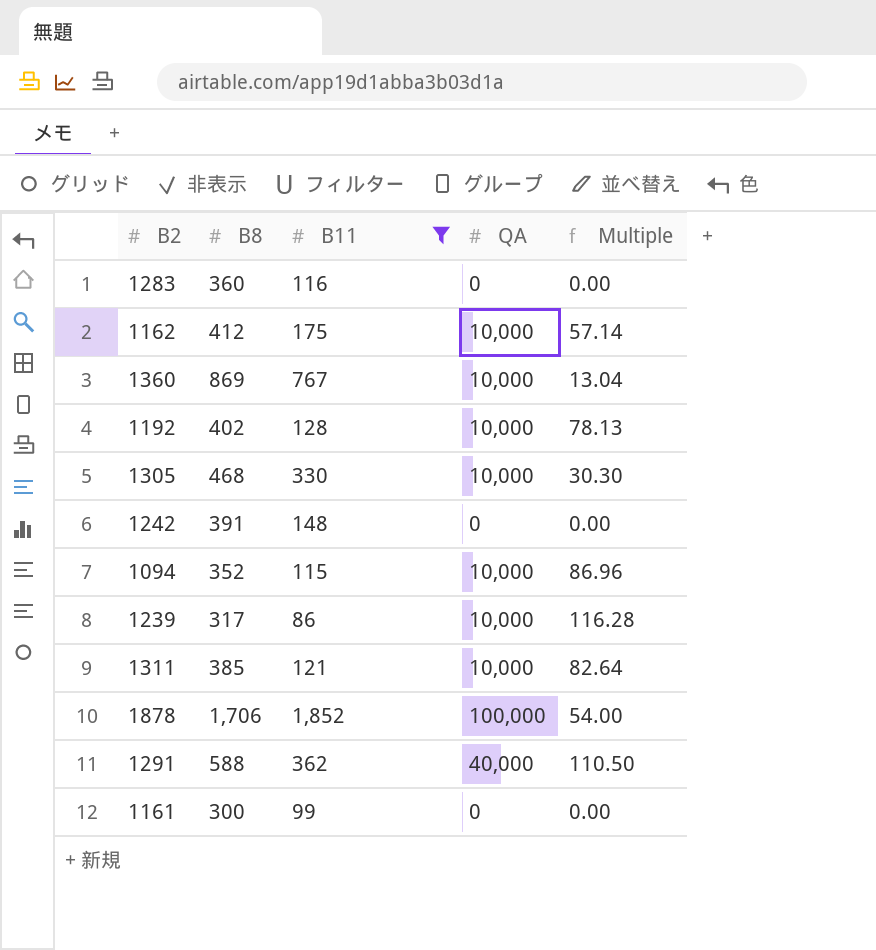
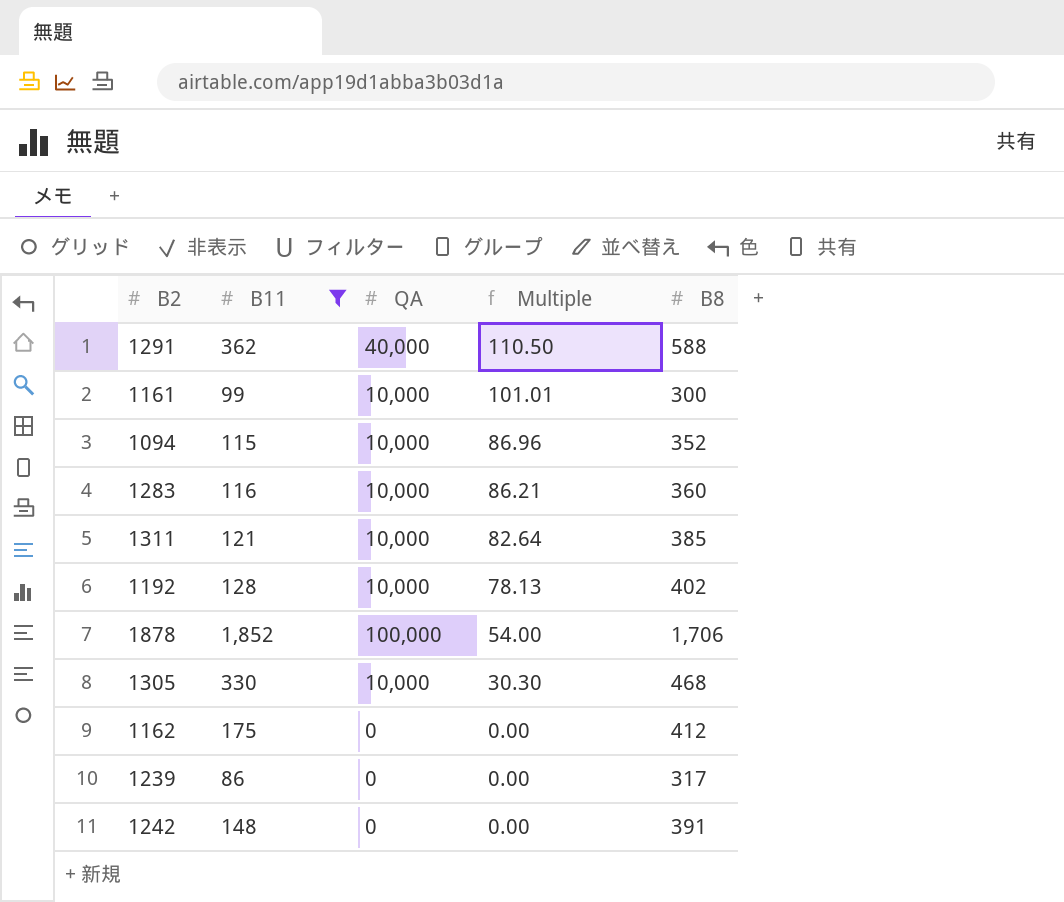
row order: none -> Multiple descending
column B8 | position: 2 -> 5
row 1360: 869 | 767 | 10,000 | 13.04 -> none
1161 | QA: 0 -> 10,000
1161 | Multiple: 0.00 -> 101.01
1283 | QA: 0 -> 10,000
1283 | Multiple: 0.00 -> 86.21
1162 | QA: 10,000 -> 0
1162 | Multiple: 57.14 -> 0.00
1239 | QA: 10,000 -> 0
1239 | Multiple: 116.28 -> 0.00

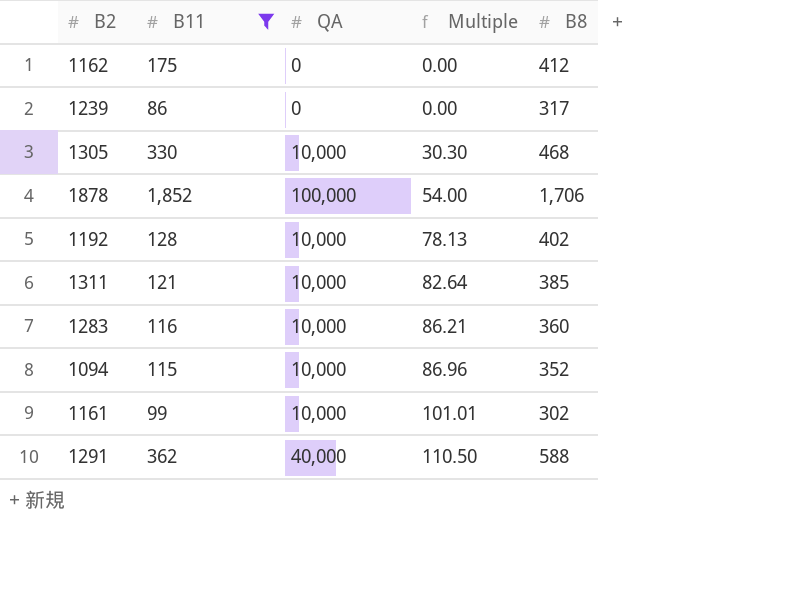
row order: Multiple descending -> Multiple ascending
row 1242: 148 | 0 | 0.00 | 391 -> none
1161 | B8: 300 -> 302

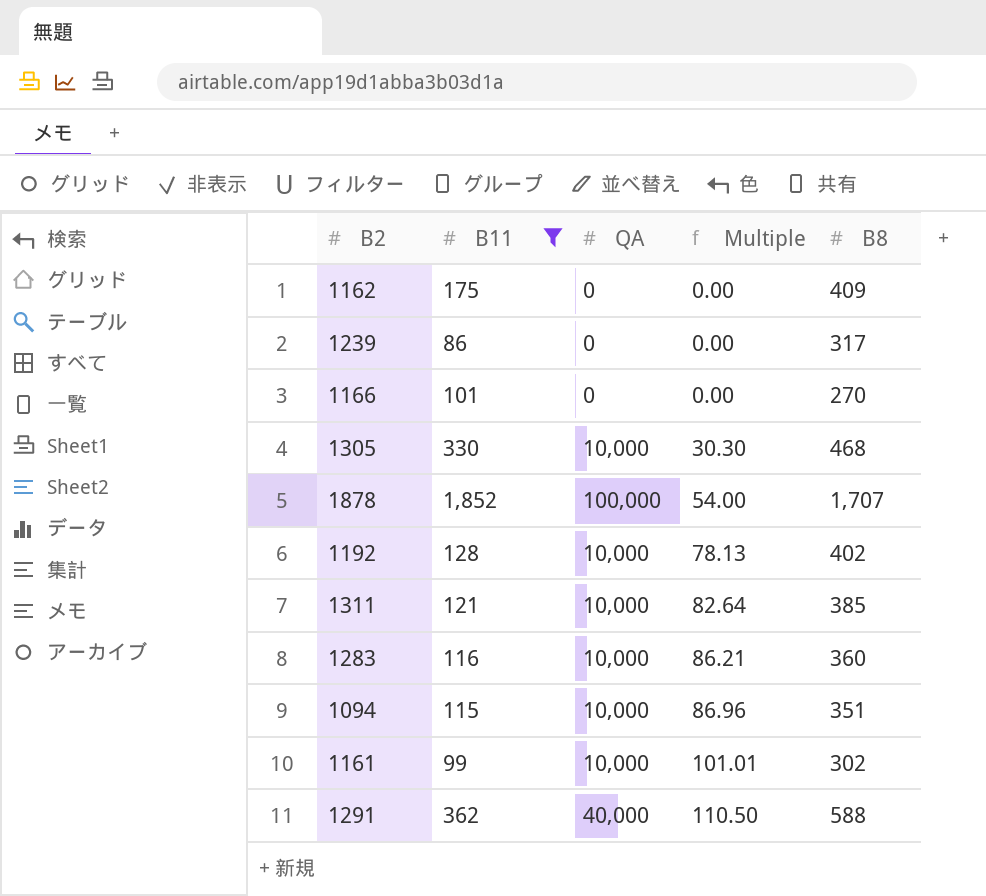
1162 | B8: 412 -> 409
row 1166: none -> 101 | 0 | 0.00 | 270
1878 | B8: 1,706 -> 1,707
1094 | B8: 352 -> 351

